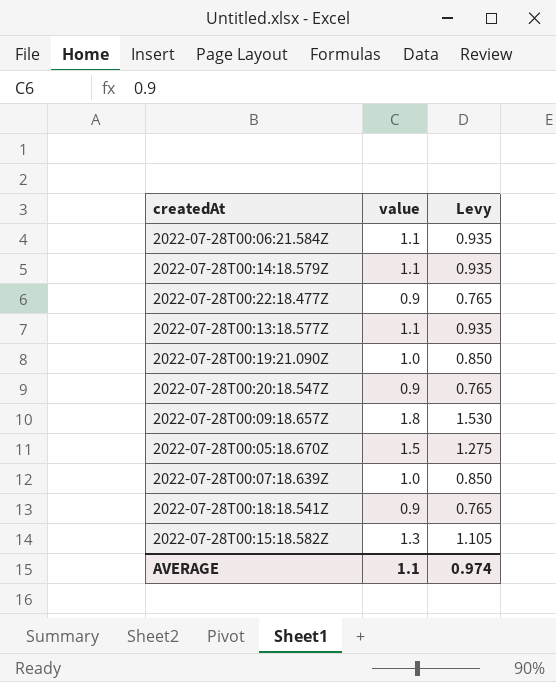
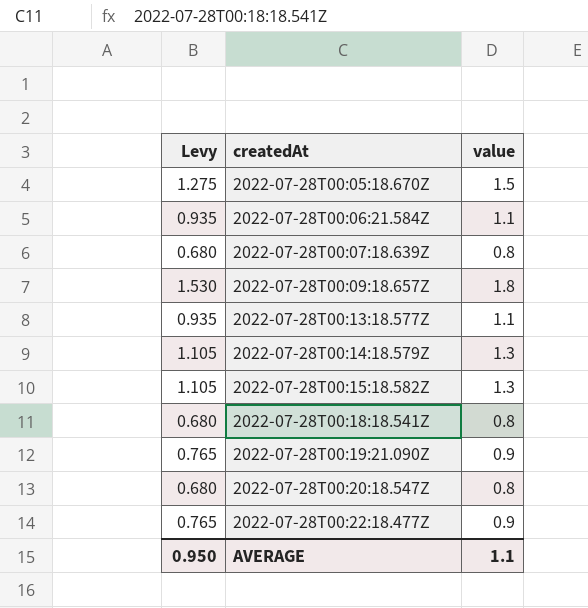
row order: none -> createdAt ascending
column Levy | position: 3 -> 1
2022-07-28T00:07:18.639Z | Levy: 0.850 -> 0.680
2022-07-28T00:07:18.639Z | value: 1.0 -> 0.8
2022-07-28T00:14:18.579Z | Levy: 0.935 -> 1.105
2022-07-28T00:14:18.579Z | value: 1.1 -> 1.3
2022-07-28T00:18:18.541Z | Levy: 0.765 -> 0.680
2022-07-28T00:18:18.541Z | value: 0.9 -> 0.8
2022-07-28T00:19:21.090Z | Levy: 0.850 -> 0.765
2022-07-28T00:19:21.090Z | value: 1.0 -> 0.9
2022-07-28T00:20:18.547Z | Levy: 0.765 -> 0.680
2022-07-28T00:20:18.547Z | value: 0.9 -> 0.8
AVERAGE | Levy: 0.974 -> 0.950

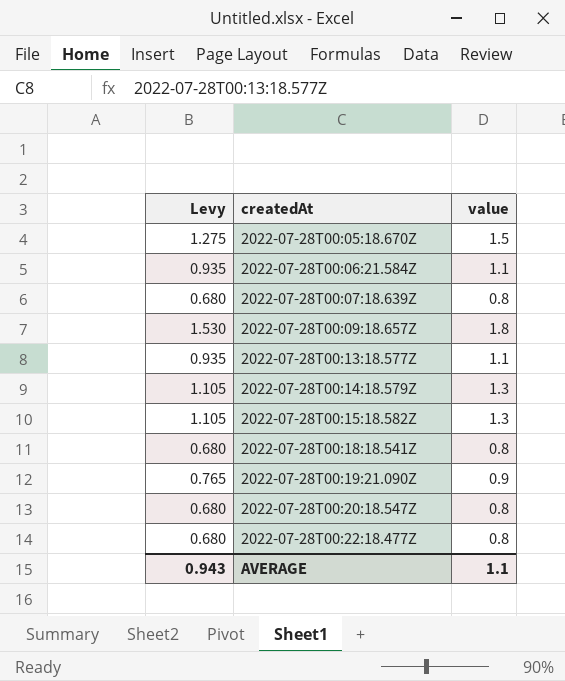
2022-07-28T00:22:18.477Z | Levy: 0.765 -> 0.680
2022-07-28T00:22:18.477Z | value: 0.9 -> 0.8
AVERAGE | Levy: 0.950 -> 0.943

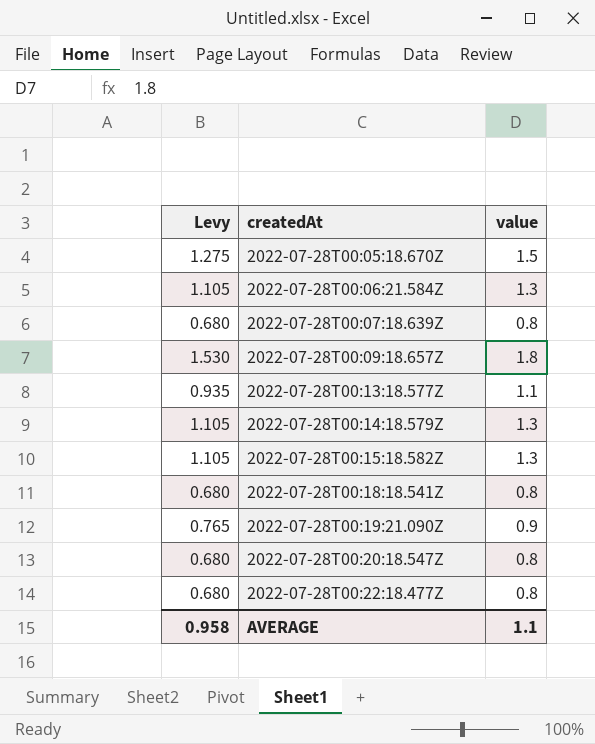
2022-07-28T00:06:21.584Z | Levy: 0.935 -> 1.105
2022-07-28T00:06:21.584Z | value: 1.1 -> 1.3
AVERAGE | Levy: 0.943 -> 0.958

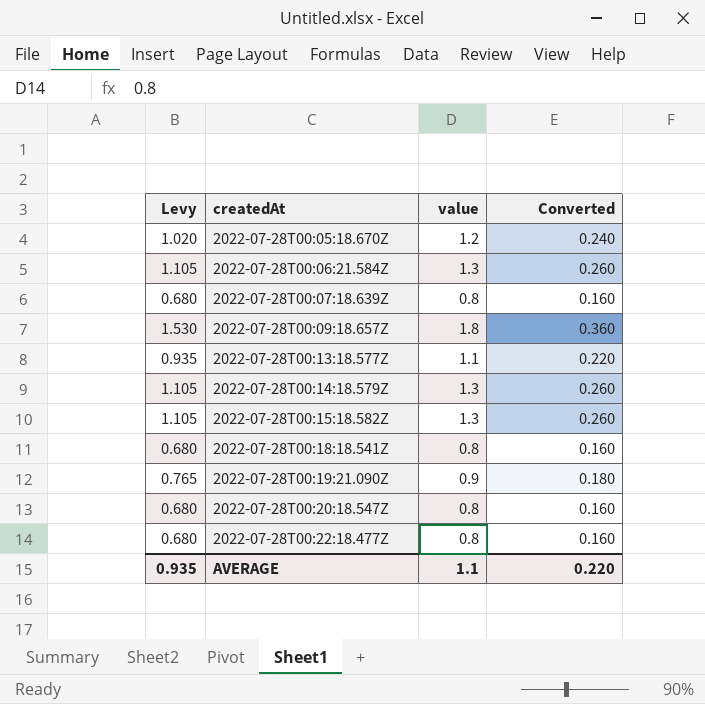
column Converted | formula: none -> [value] * 0.2
2022-07-28T00:05:18.670Z | Levy: 1.275 -> 1.020
2022-07-28T00:05:18.670Z | value: 1.5 -> 1.2
AVERAGE | Levy: 0.958 -> 0.935

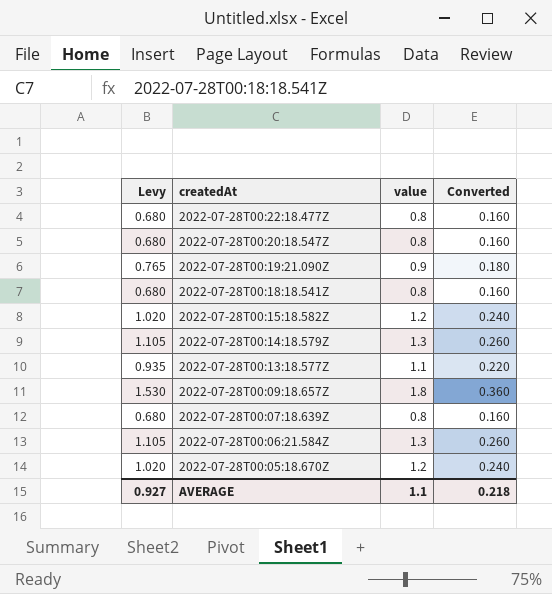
row order: createdAt ascending -> createdAt descending
2022-07-28T00:15:18.582Z | Levy: 1.105 -> 1.020
2022-07-28T00:15:18.582Z | value: 1.3 -> 1.2
2022-07-28T00:15:18.582Z | Converted: 0.260 -> 0.240
AVERAGE | Levy: 0.935 -> 0.927
AVERAGE | Converted: 0.220 -> 0.218

